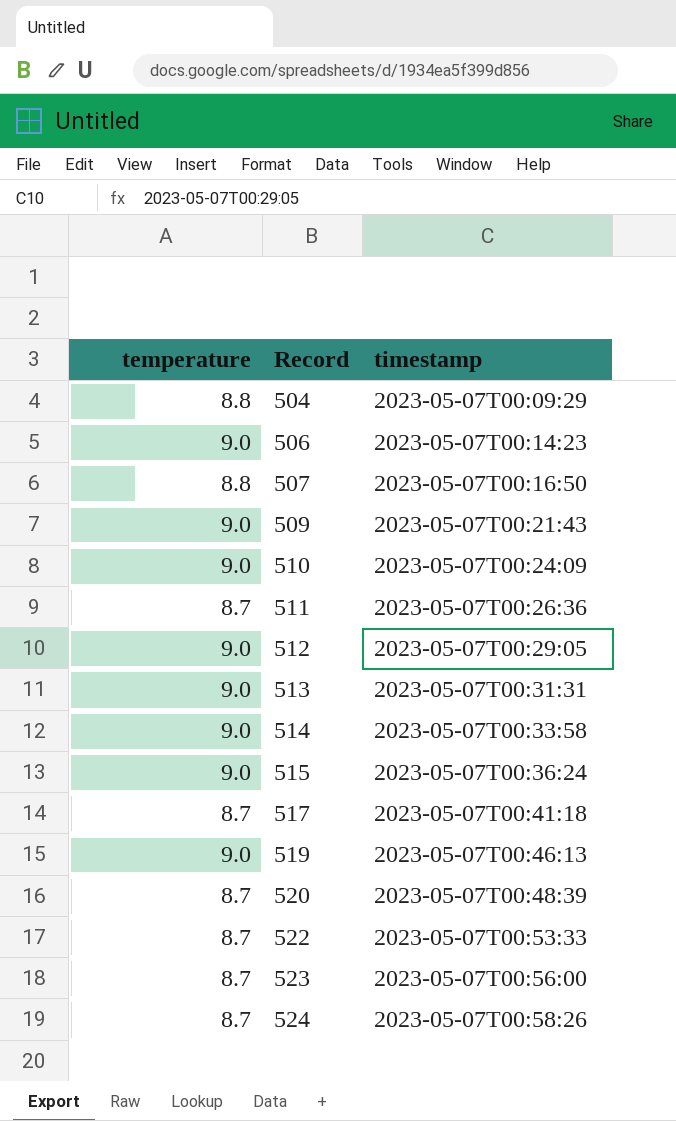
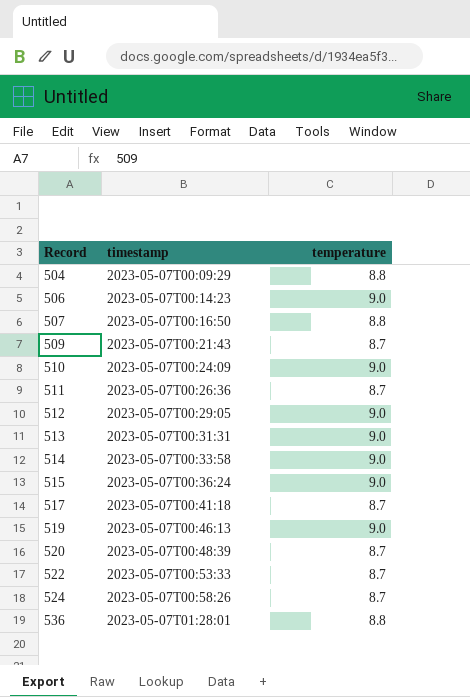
column temperature | position: 1 -> 3
row 523: 8.7 | 2023-05-07T00:56:00 -> none
509 | temperature: 9.0 -> 8.7
row 536: none -> 2023-05-07T01:28:01 | 8.8

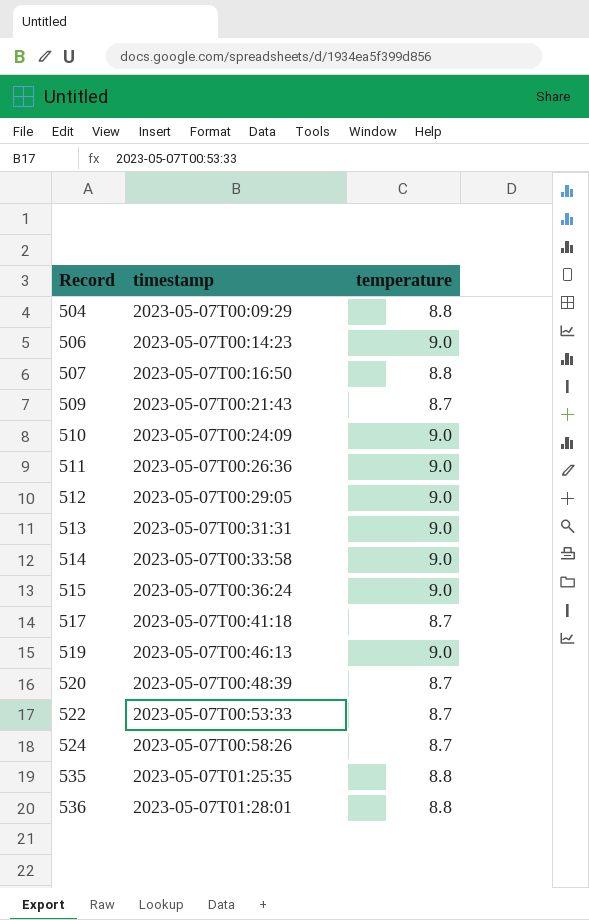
511 | temperature: 8.7 -> 9.0
row 535: none -> 2023-05-07T01:25:35 | 8.8

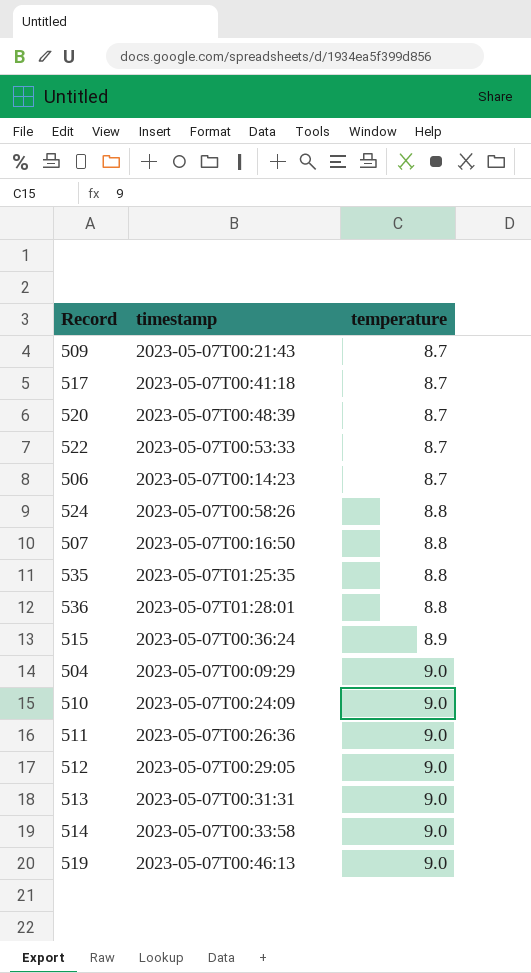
row order: Record ascending -> temperature ascending
506 | temperature: 9.0 -> 8.7
524 | temperature: 8.7 -> 8.8
515 | temperature: 9.0 -> 8.9
504 | temperature: 8.8 -> 9.0

